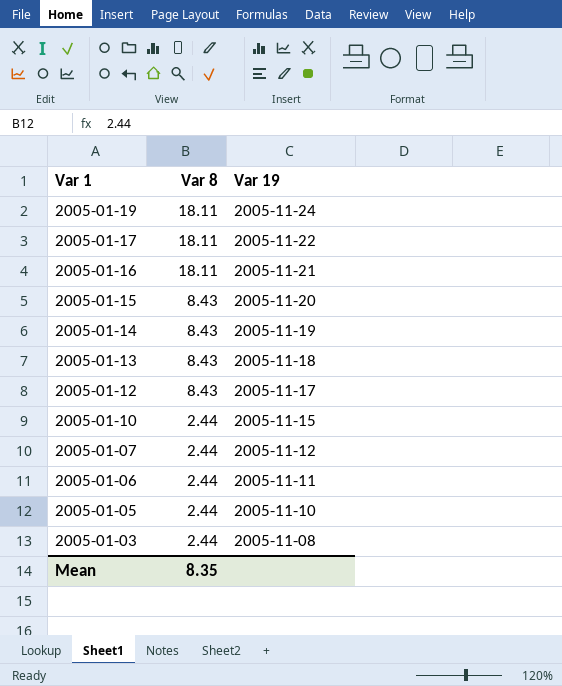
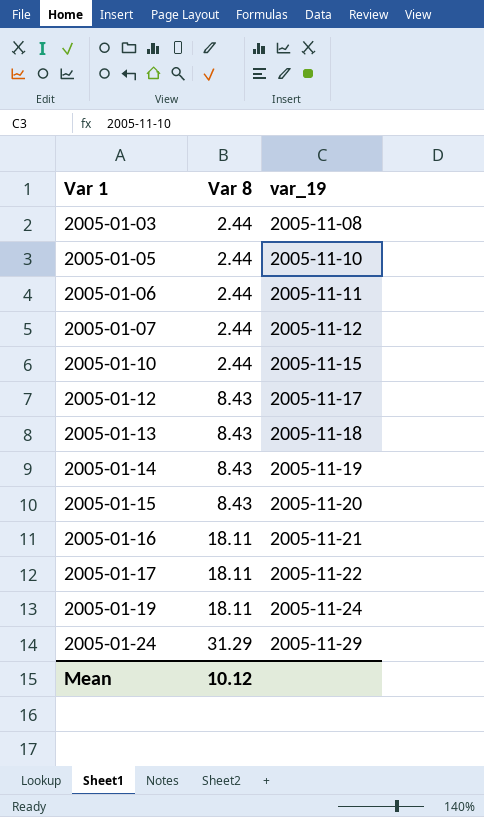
row order: Var 1 descending -> Var 1 ascending
column name: Var 19 -> var_19
row 2005-01-24: none -> 31.29 | 2005-11-29
Mean | Var 8: 8.35 -> 10.12

